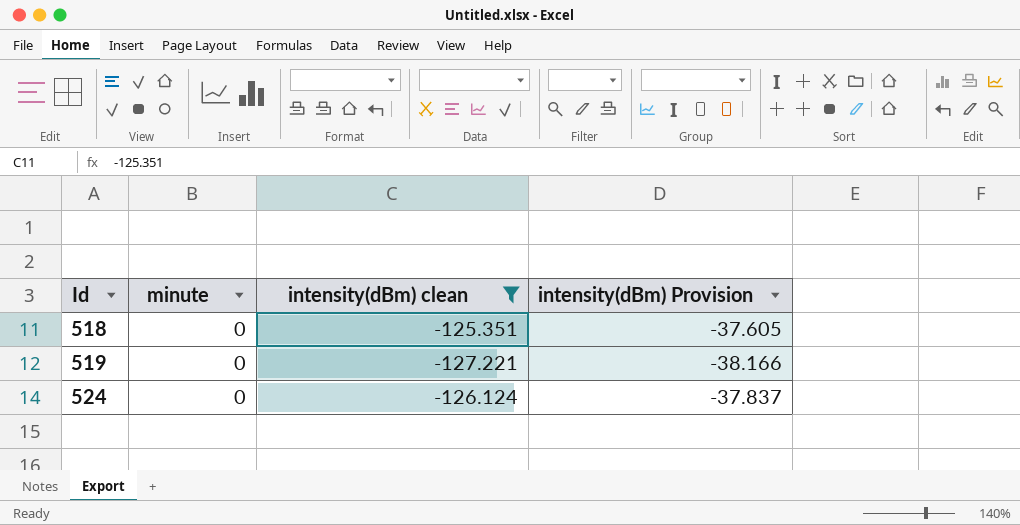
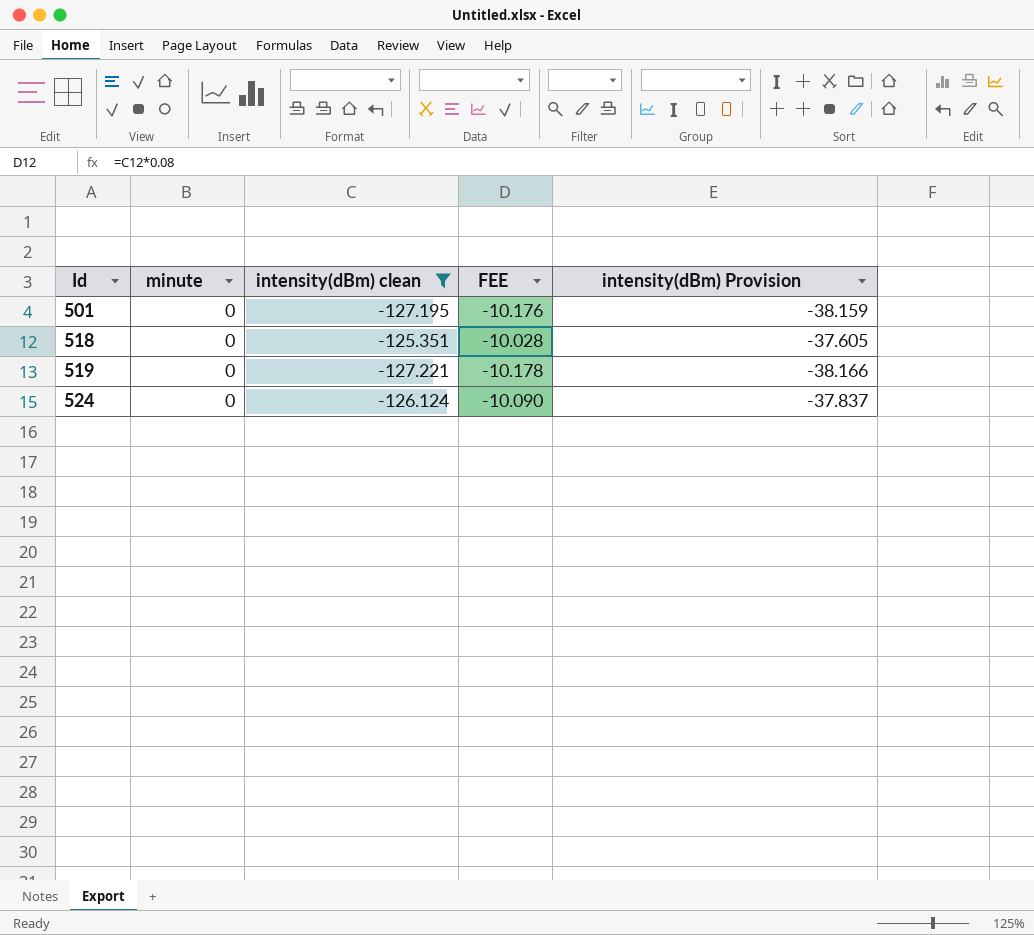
column FEE | formula: none -> [intensity(dBm) clean] * 0.08
row 501: none -> 0 | -127.195 | -10.176 | -38.159

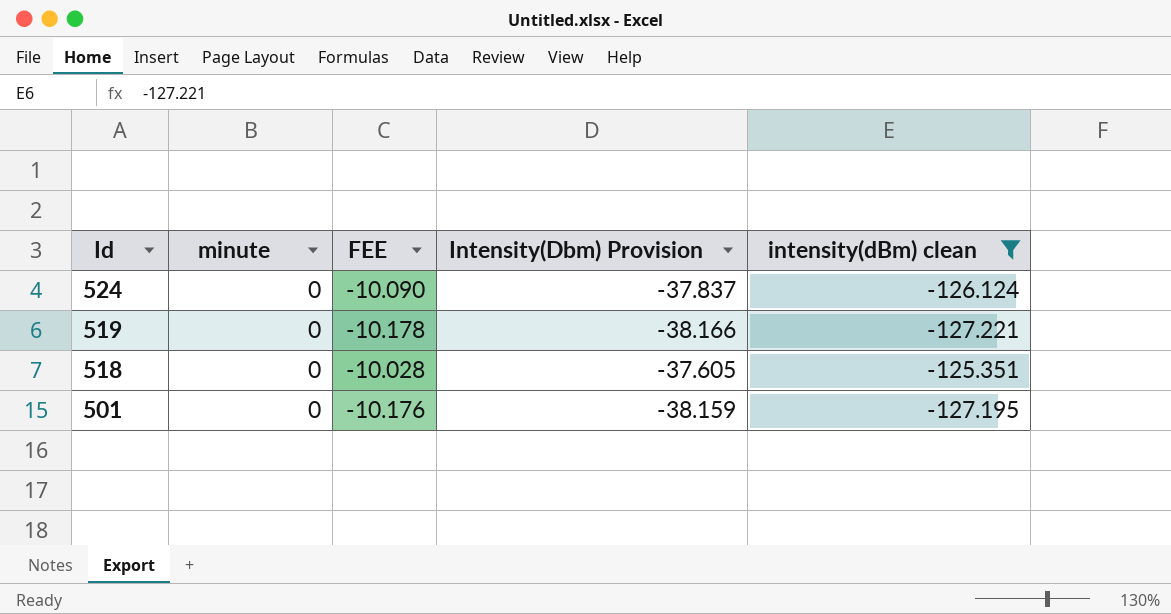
row order: Id ascending -> Id descending
column name: intensity(dBm) Provision -> Intensity(Dbm) Provision
column intensity(dBm) clean | position: 3 -> 5

